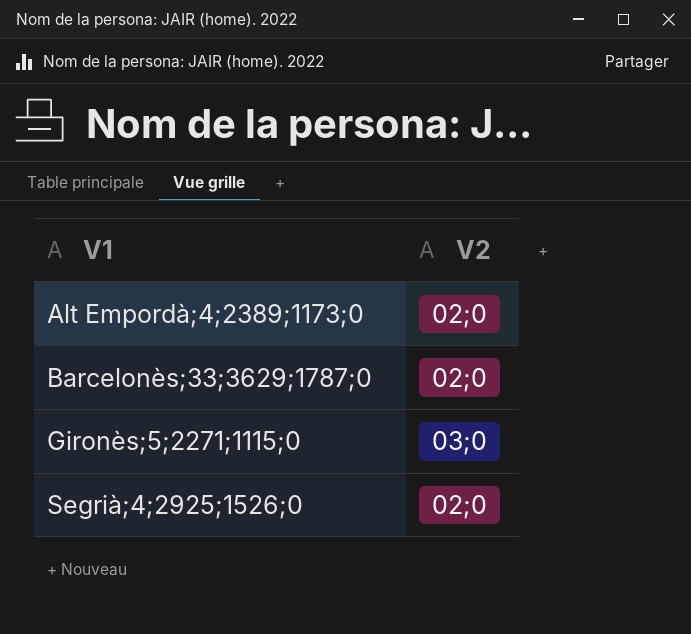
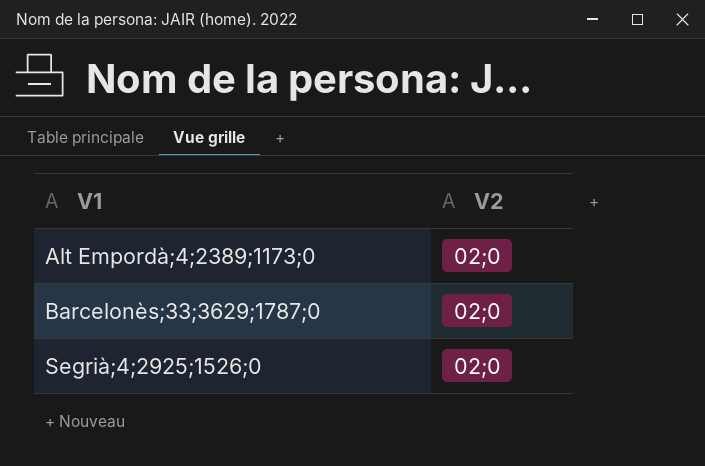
row Gironès;5;2271;1115;0: 03;0 -> none

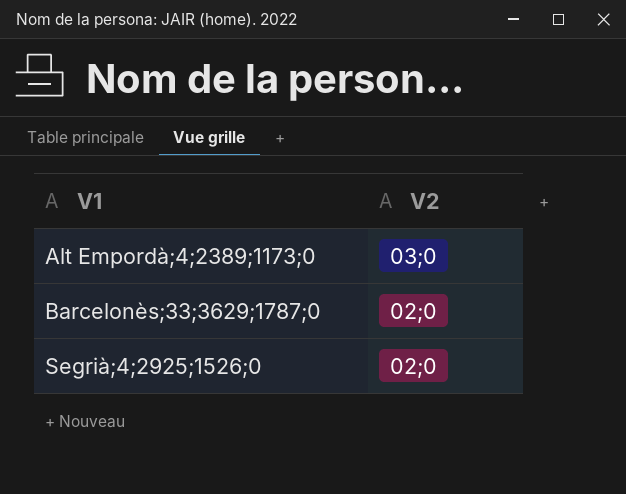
Alt Empordà;4;2389;1173;0 | V2: 02;0 -> 03;0

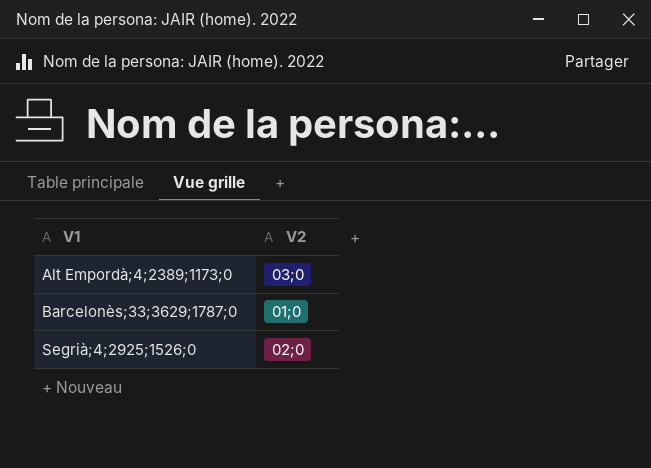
Barcelonès;33;3629;1787;0 | V2: 02;0 -> 01;0

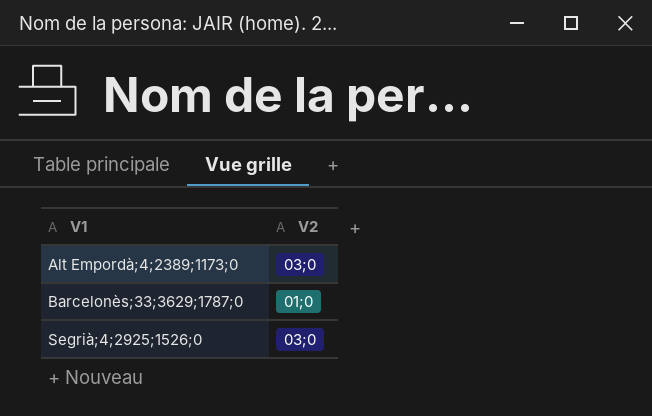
Segrià;4;2925;1526;0 | V2: 02;0 -> 03;0

